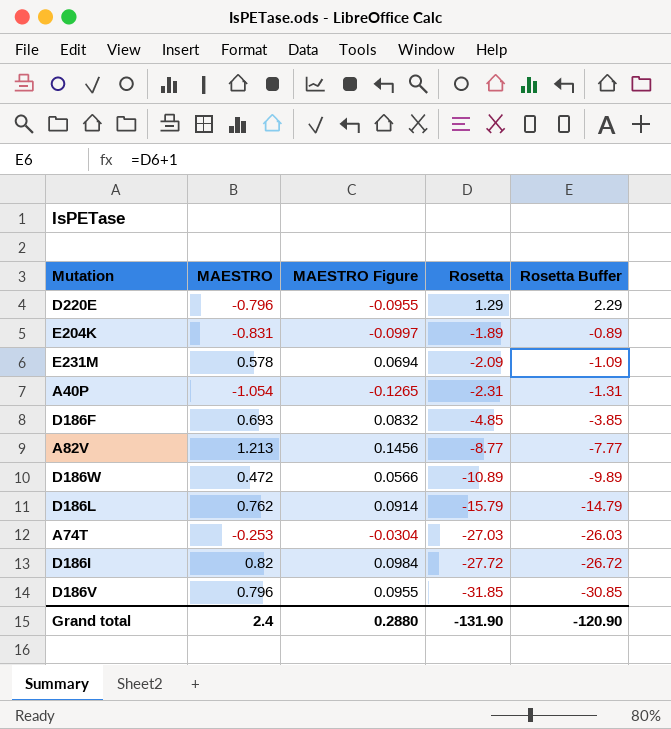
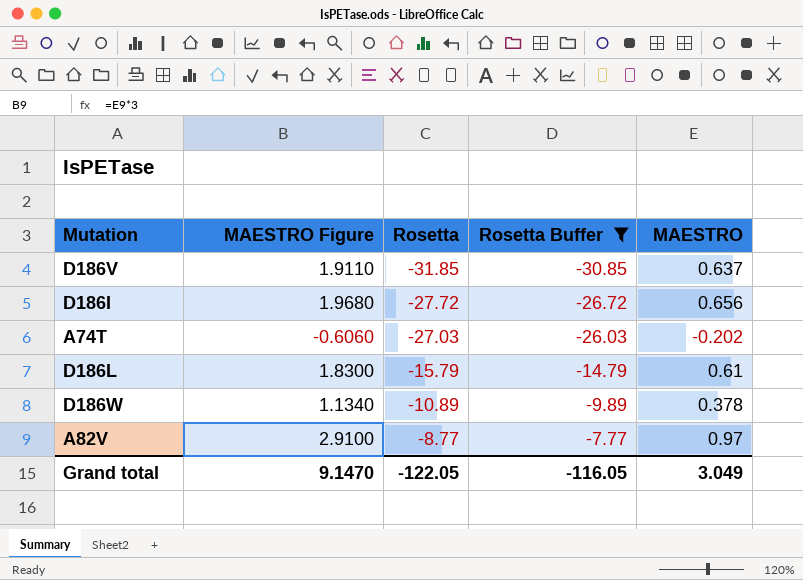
filter: none -> Rosetta Buffer <= -7.77
row order: Rosetta descending -> Rosetta ascending
column MAESTRO Figure | formula: [MAESTRO] * 0.12 -> [MAESTRO] * 3
column MAESTRO | position: 2 -> 5
D186V | MAESTRO: 0.796 -> 0.637
D186I | MAESTRO: 0.82 -> 0.656
A74T | MAESTRO: -0.253 -> -0.202
D186L | MAESTRO: 0.762 -> 0.61
D186W | MAESTRO: 0.472 -> 0.378
A82V | MAESTRO: 1.213 -> 0.97
Grand total | MAESTRO Figure: 0.2880 -> 9.1470
Grand total | Rosetta: -131.90 -> -122.05
Grand total | Rosetta Buffer: -120.90 -> -116.05
Grand total | MAESTRO: 2.4 -> 3.049

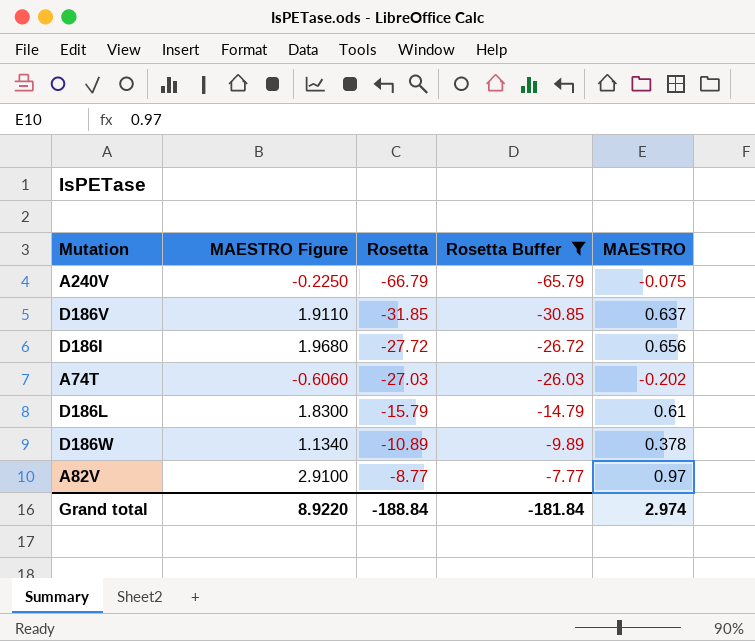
row A240V: none -> -0.2250 | -66.79 | -65.79 | -0.075
Grand total | MAESTRO Figure: 9.1470 -> 8.9220
Grand total | Rosetta: -122.05 -> -188.84
Grand total | Rosetta Buffer: -116.05 -> -181.84
Grand total | MAESTRO: 3.049 -> 2.974

